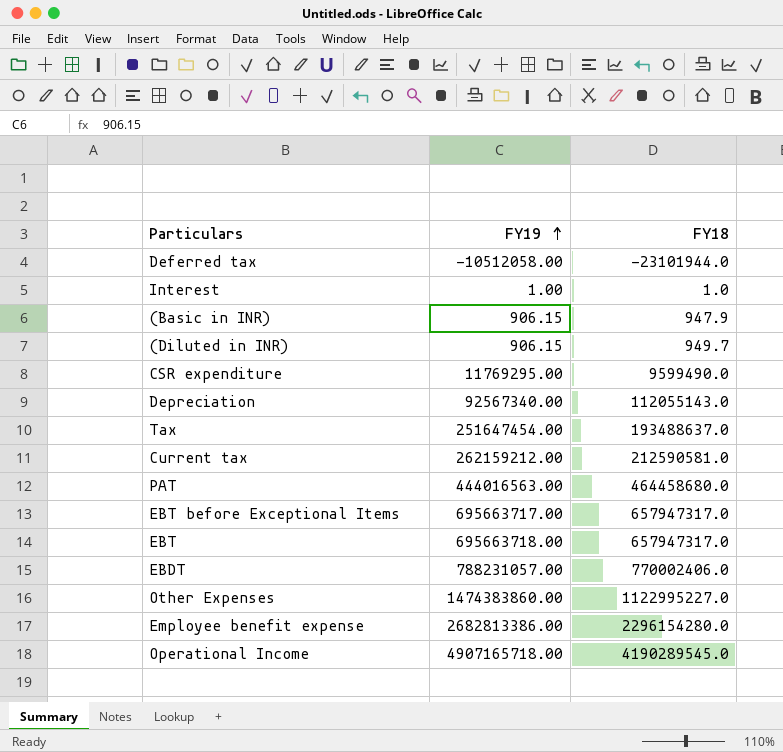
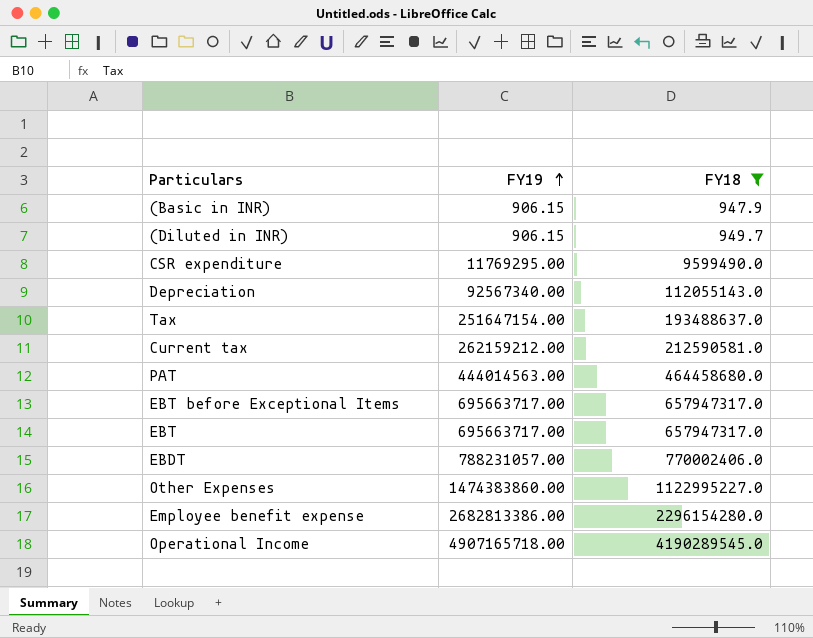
filter: none -> FY18 >= 947.9
Tax | FY19: 251647454.00 -> 251647154.00
PAT | FY19: 444016563.00 -> 444014563.00
EBT | FY19: 695663718.00 -> 695663717.00

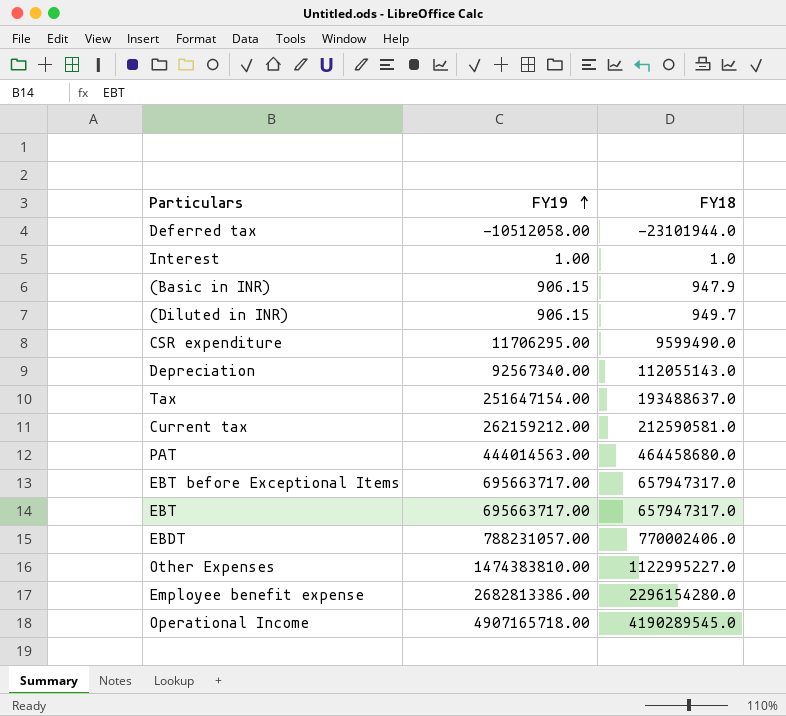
filter: FY18 >= 947.9 -> none
CSR expenditure | FY19: 11769295.00 -> 11706295.00
Other Expenses | FY19: 1474383860.00 -> 1474383810.00

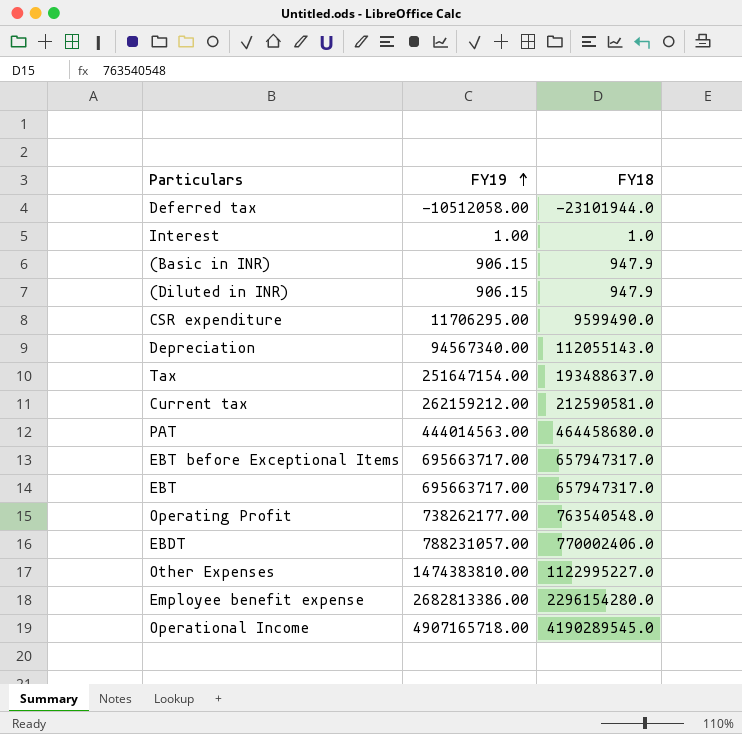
(Diluted in INR) | FY18: 949.7 -> 947.9
Depreciation | FY19: 92567340.00 -> 94567340.00
row Operating Profit: none -> 738262177.00 | 763540548.0

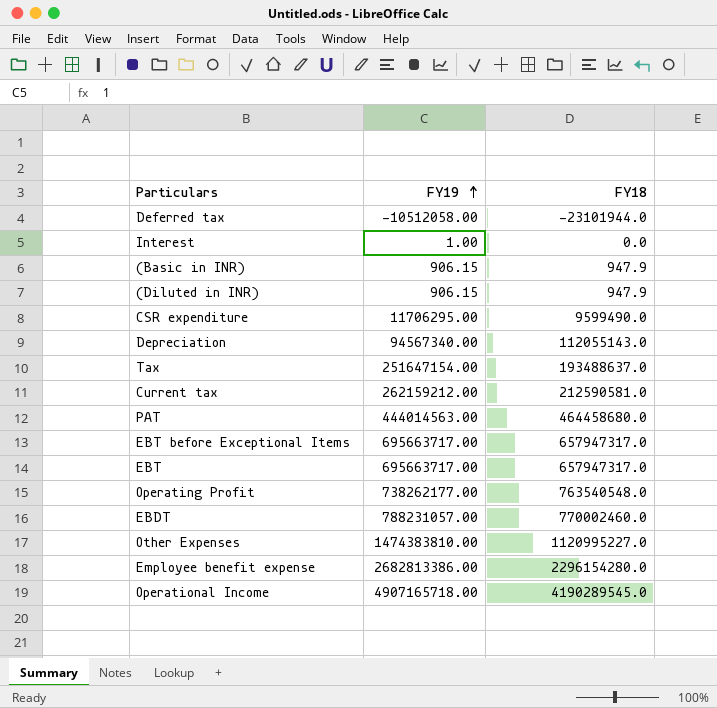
Interest | FY18: 1.0 -> 0.0
EBDT | FY18: 770002406.0 -> 770002460.0
Other Expenses | FY18: 1122995227.0 -> 1120995227.0

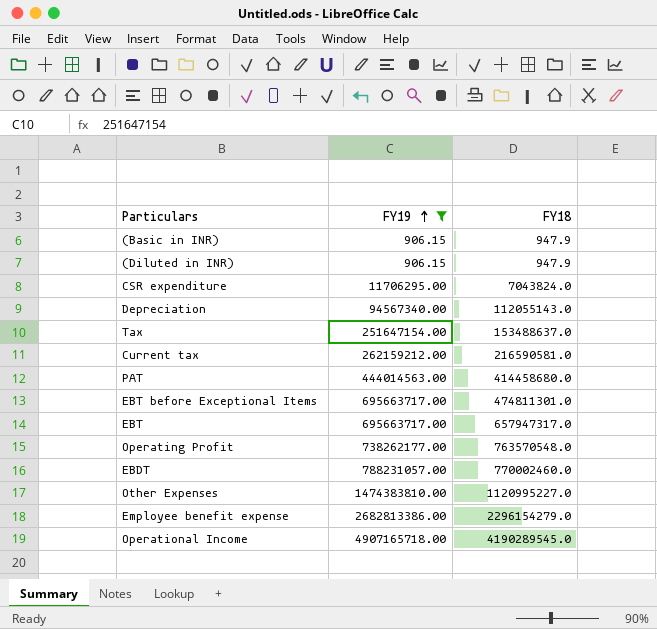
filter: none -> FY19 >= 906.15
CSR expenditure | FY18: 9599490.0 -> 7043824.0
Tax | FY18: 193488637.0 -> 153488637.0
Current tax | FY18: 212590581.0 -> 216590581.0
PAT | FY18: 464458680.0 -> 414458680.0
EBT before Exceptional Items | FY18: 657947317.0 -> 474811301.0
Operating Profit | FY18: 763540548.0 -> 763570548.0
Employee benefit expense | FY18: 2296154280.0 -> 2296154279.0

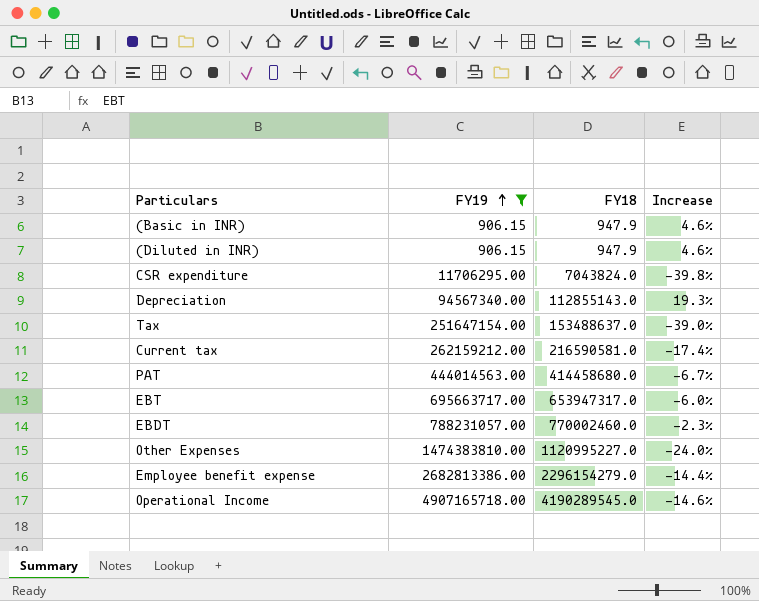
column Increase | formula: none -> ([FY18] - [FY19]) / [FY19]
row EBT before Exceptional Items: 695663717.00 | 474811301.0 -> none
row Operating Profit: 738262177.00 | 763570548.0 -> none
Depreciation | FY18: 112055143.0 -> 112855143.0
EBT | FY18: 657947317.0 -> 653947317.0

